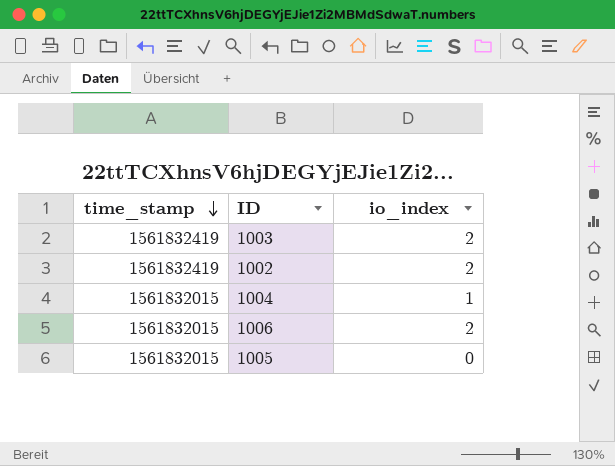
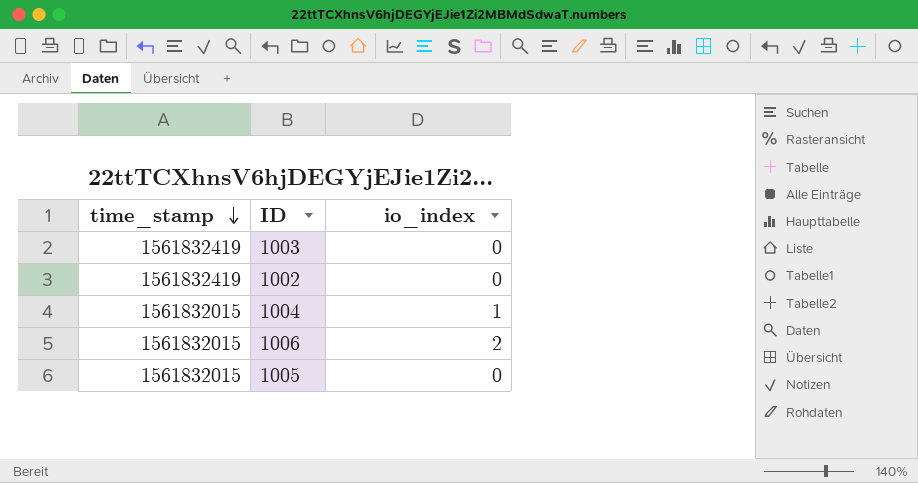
1003 | io_index: 2 -> 0
1002 | io_index: 2 -> 0

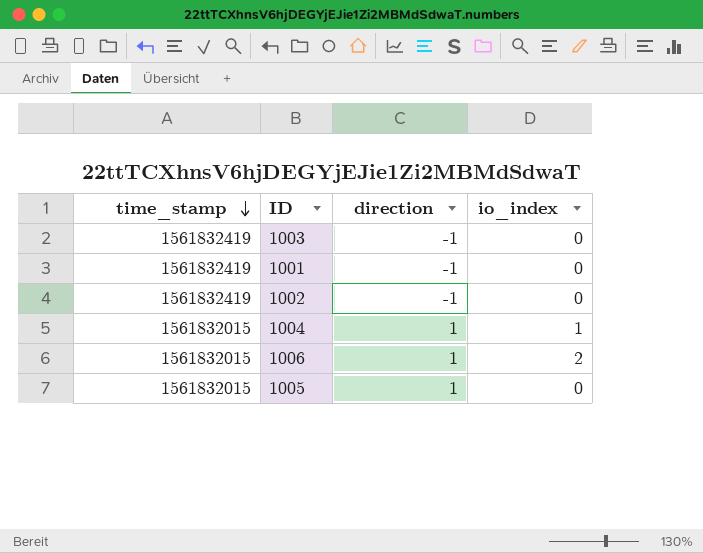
column direction | position: none -> 3
row 1001: none -> 1561832419 | -1 | 0

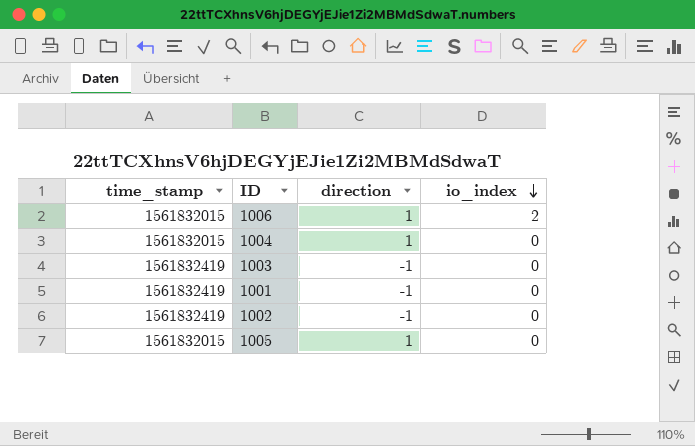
row order: time_stamp descending -> io_index descending
1004 | io_index: 1 -> 0

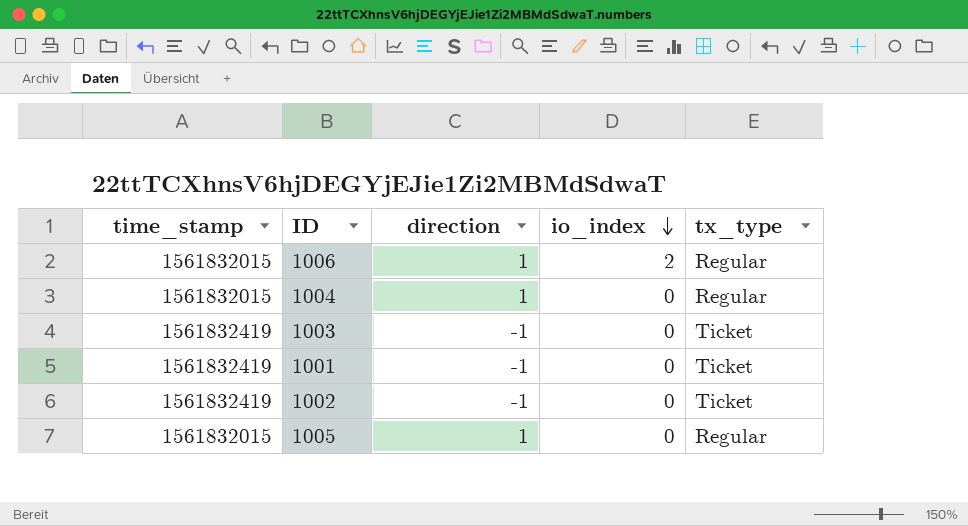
column tx_type | position: none -> 5

